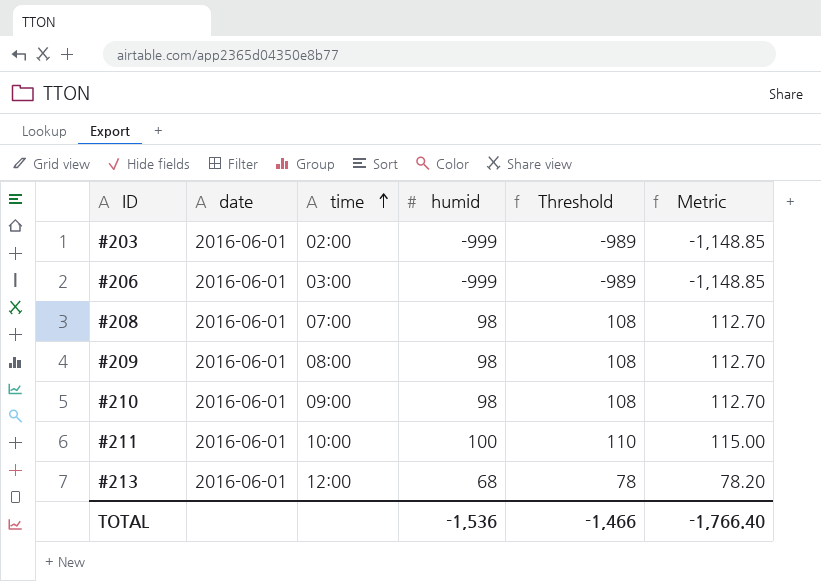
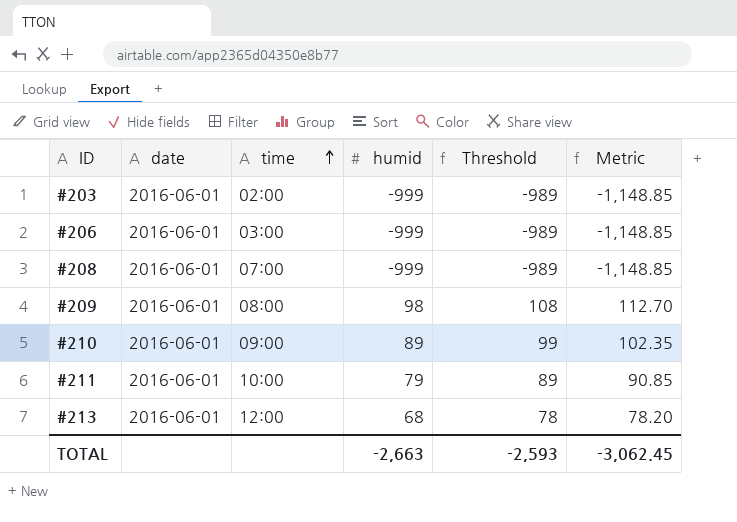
#208 | humid: 98 -> -999
#208 | Threshold: 108 -> -989
#208 | Metric: 112.70 -> -1,148.85
#210 | humid: 98 -> 89
#210 | Threshold: 108 -> 99
#210 | Metric: 112.70 -> 102.35
#211 | humid: 100 -> 79
#211 | Threshold: 110 -> 89
#211 | Metric: 115.00 -> 90.85
TOTAL | humid: -1,536 -> -2,663
TOTAL | Threshold: -1,466 -> -2,593
TOTAL | Metric: -1,766.40 -> -3,062.45

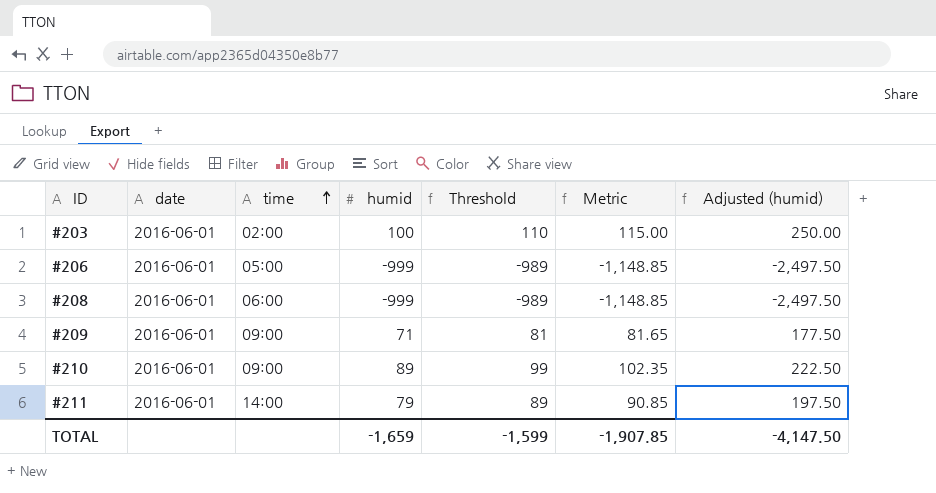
column Adjusted (humid) | formula: none -> [humid] * 2.5
row #213: 2016-06-01 | 12:00 | 68 | 78 | 78.20 -> none
#203 | humid: -999 -> 100
#203 | Threshold: -989 -> 110
#203 | Metric: -1,148.85 -> 115.00
#206 | time: 03:00 -> 05:00
#208 | time: 07:00 -> 06:00
#209 | time: 08:00 -> 09:00
#209 | humid: 98 -> 71
#209 | Threshold: 108 -> 81
#209 | Metric: 112.70 -> 81.65
#211 | time: 10:00 -> 14:00
TOTAL | humid: -2,663 -> -1,659
TOTAL | Threshold: -2,593 -> -1,599
TOTAL | Metric: -3,062.45 -> -1,907.85

